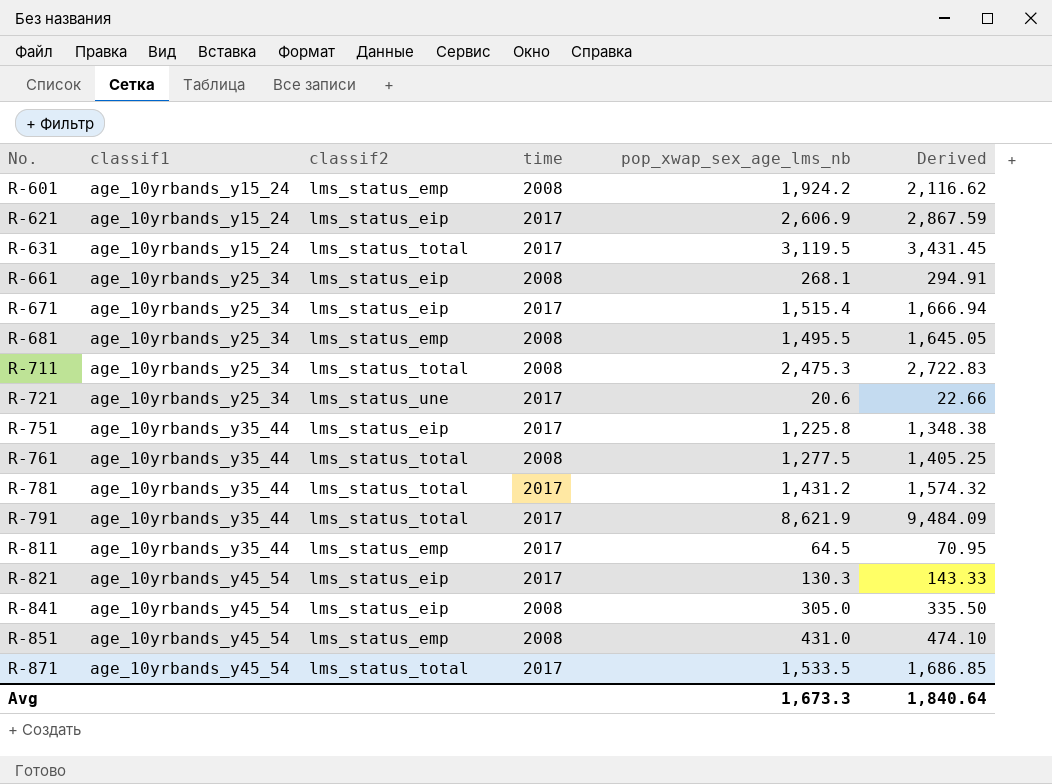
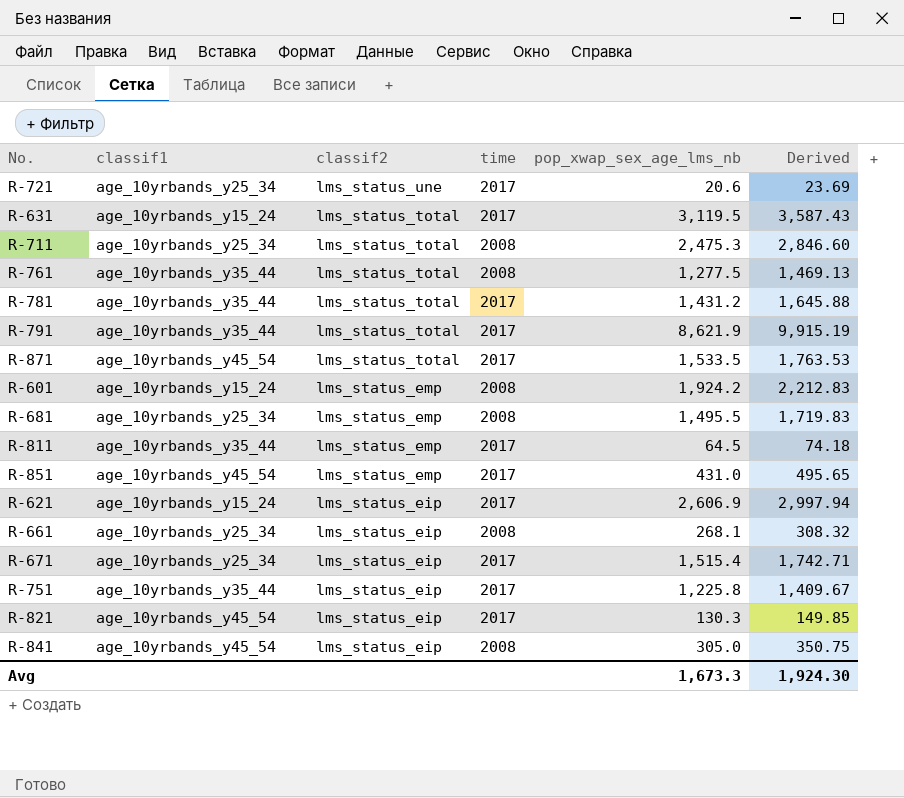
row order: No. ascending -> classif2 descending
column Derived | formula: [pop_xwap_sex_age_lms_nb] * 1.1 -> [pop_xwap_sex_age_lms_nb] * 1.15
R-851 | time: 2008 -> 2017
Avg | Derived: 1,840.64 -> 1,924.30

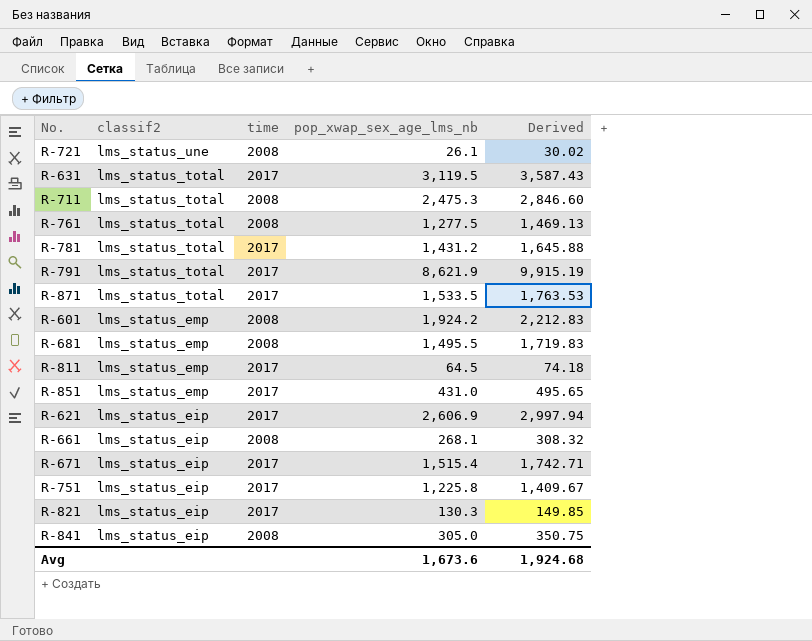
column classif1 | position: 2 -> none
R-721 | time: 2017 -> 2008
R-721 | pop_xwap_sex_age_lms_nb: 20.6 -> 26.1
R-721 | Derived: 23.69 -> 30.02
Avg | pop_xwap_sex_age_lms_nb: 1,673.3 -> 1,673.6
Avg | Derived: 1,924.30 -> 1,924.68

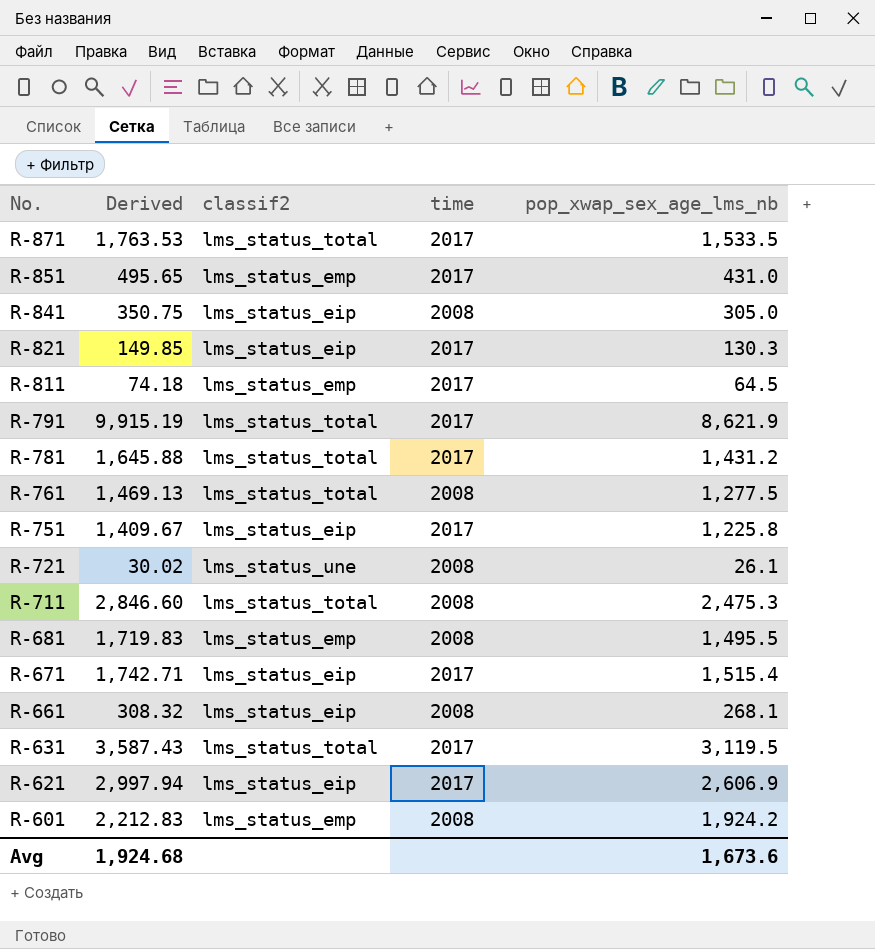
row order: classif2 descending -> No. descending
column Derived | position: 5 -> 2

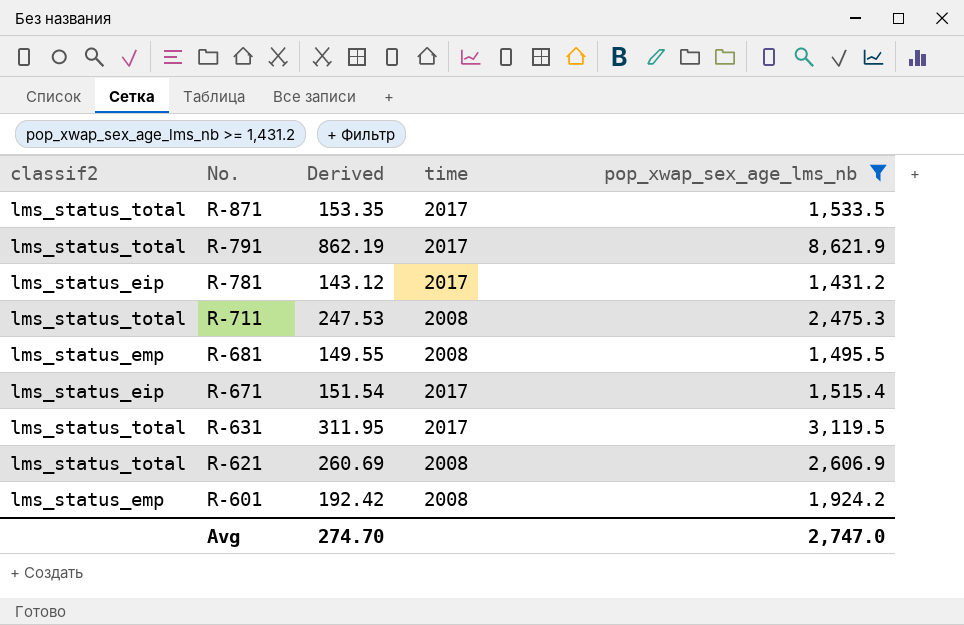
filter: none -> pop_xwap_sex_age_lms_nb >= 1,431.2
column classif2 | position: 3 -> 1
column Derived | formula: [pop_xwap_sex_age_lms_nb] * 1.15 -> [pop_xwap_sex_age_lms_nb] * 0.1
R-781 | classif2: lms_status_total -> lms_status_eip
R-621 | classif2: lms_status_eip -> lms_status_total
R-621 | time: 2017 -> 2008
Avg | Derived: 1,924.68 -> 274.70
Avg | pop_xwap_sex_age_lms_nb: 1,673.6 -> 2,747.0

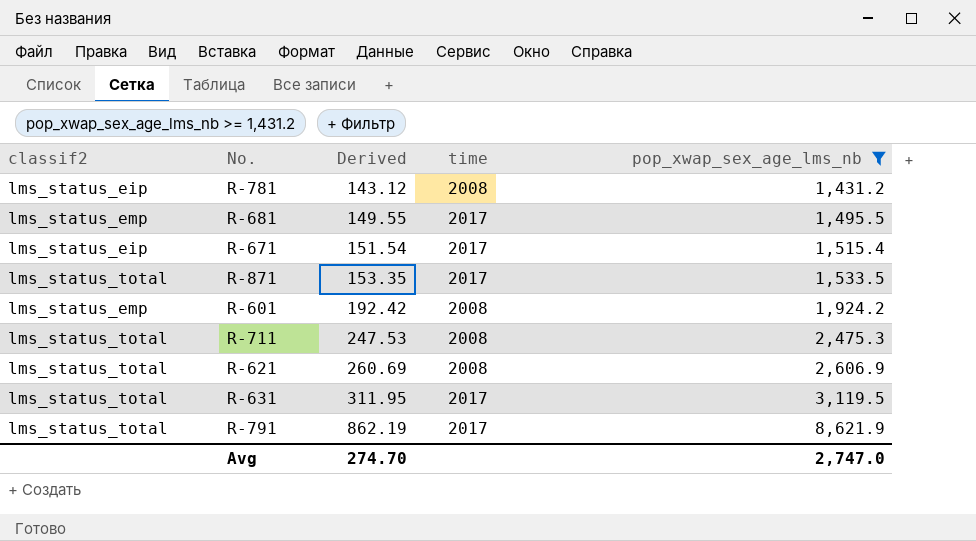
row order: No. descending -> Derived ascending
R-781 | time: 2017 -> 2008
R-681 | time: 2008 -> 2017

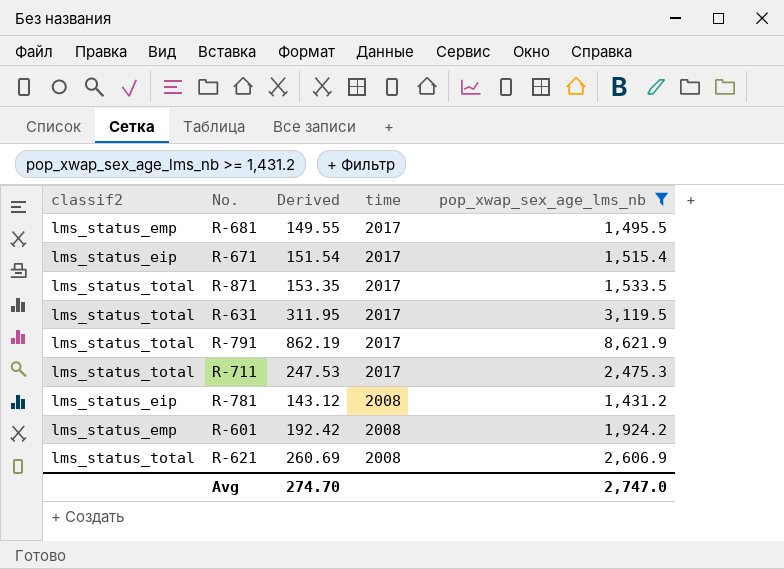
row order: Derived ascending -> time descending
R-711 | time: 2008 -> 2017

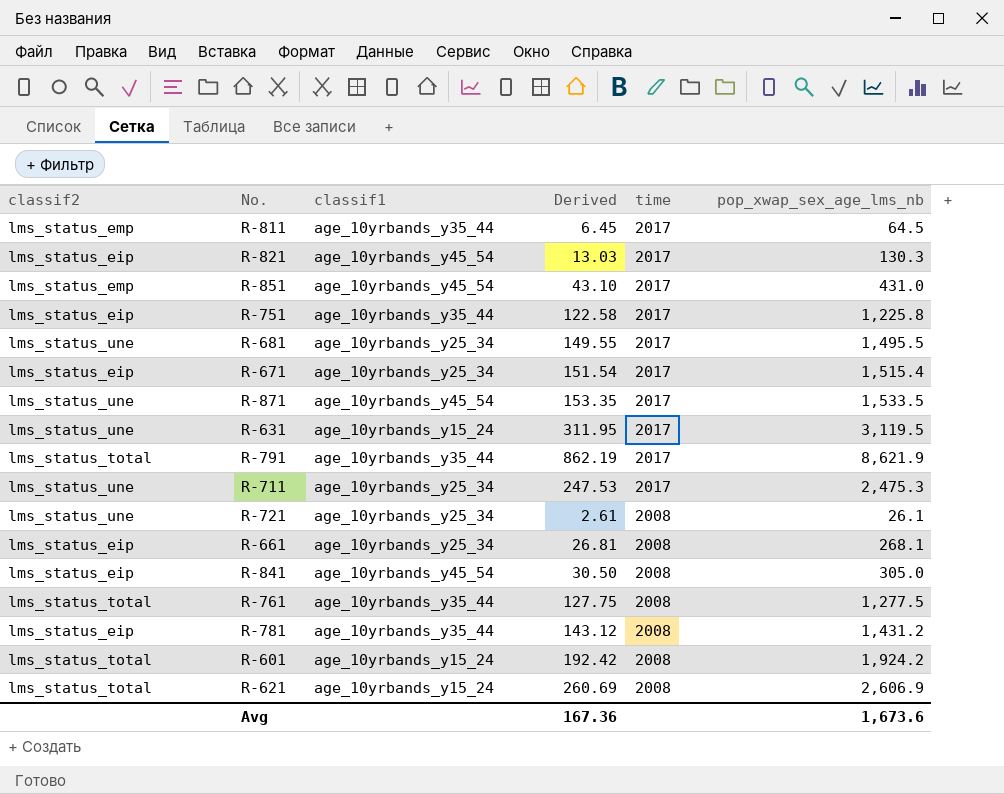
filter: pop_xwap_sex_age_lms_nb >= 1,431.2 -> none
column classif1 | position: none -> 3
R-681 | classif2: lms_status_emp -> lms_status_une
R-871 | classif2: lms_status_total -> lms_status_une
R-631 | classif2: lms_status_total -> lms_status_une
R-711 | classif2: lms_status_total -> lms_status_une
R-601 | classif2: lms_status_emp -> lms_status_total
Avg | Derived: 274.70 -> 167.36
Avg | pop_xwap_sex_age_lms_nb: 2,747.0 -> 1,673.6

